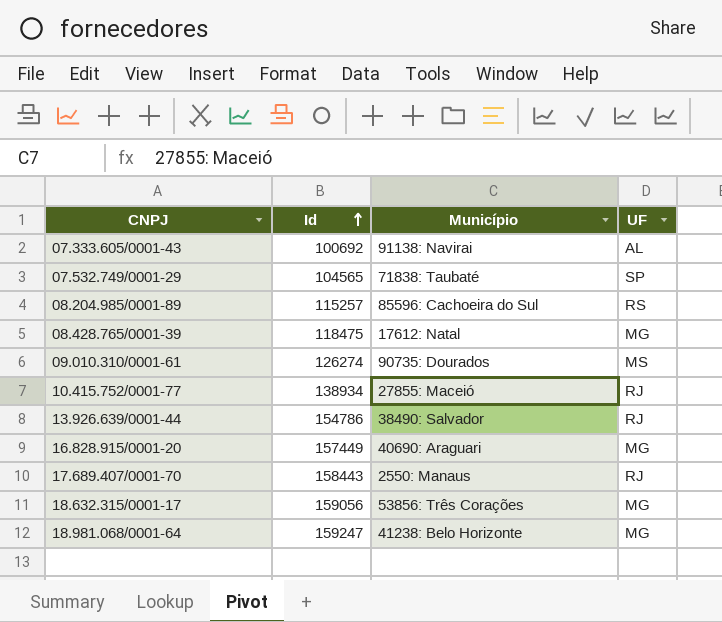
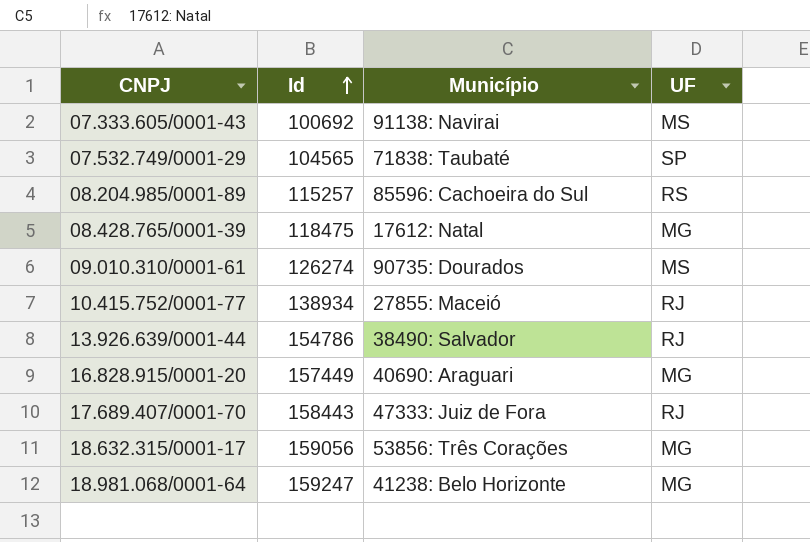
07.333.605/0001-43 | UF: AL -> MS
17.689.407/0001-70 | Município: 2550: Manaus -> 47333: Juiz de Fora

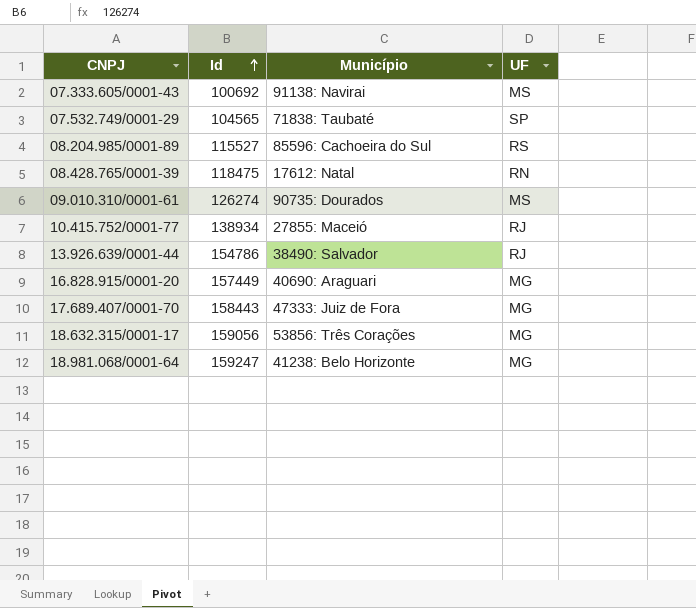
08.204.985/0001-89 | Id: 115257 -> 115527
08.428.765/0001-39 | UF: MG -> RN
17.689.407/0001-70 | UF: RJ -> MG

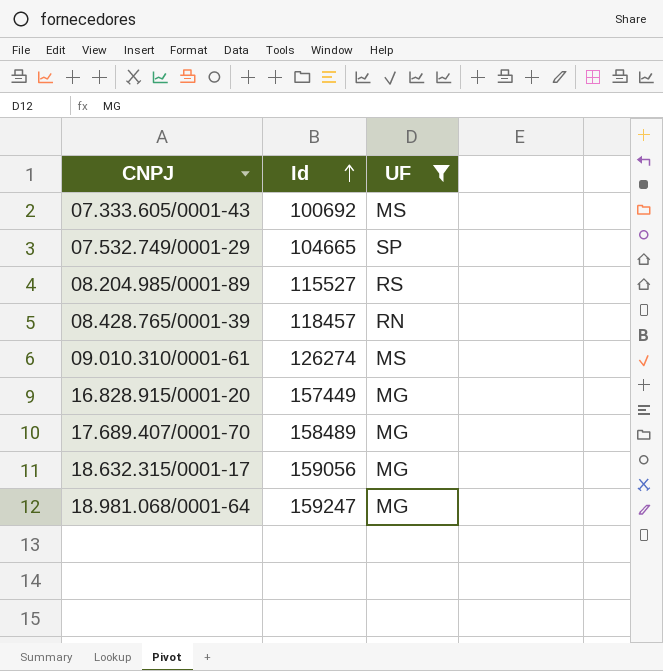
filter: none -> UF != RJ
column Município | position: 3 -> none
07.532.749/0001-29 | Id: 104565 -> 104665
08.428.765/0001-39 | Id: 118475 -> 118457
17.689.407/0001-70 | Id: 158443 -> 158489

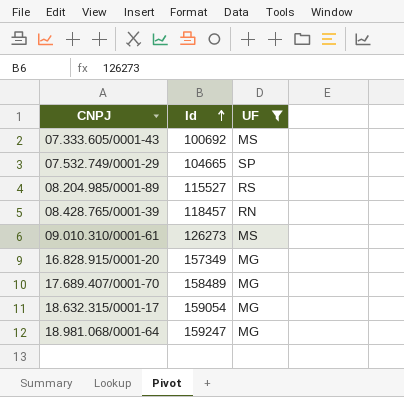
09.010.310/0001-61 | Id: 126274 -> 126273
16.828.915/0001-20 | Id: 157449 -> 157349
18.632.315/0001-17 | Id: 159056 -> 159054

